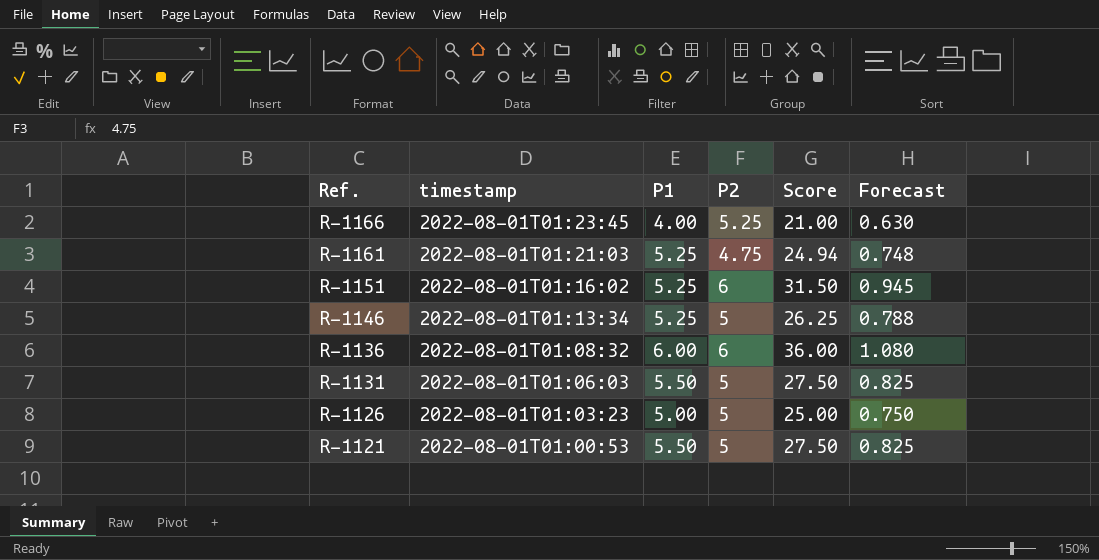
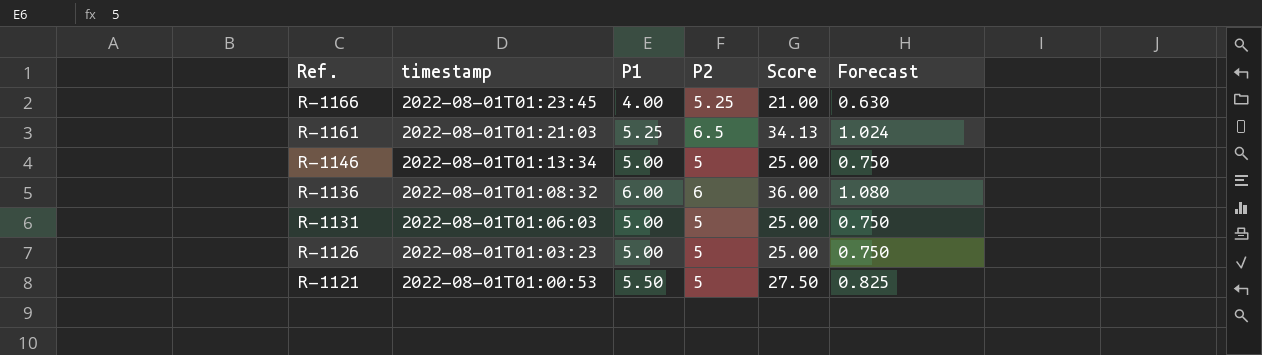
row R-1151: 2022-08-01T01:16:02 | 5.25 | 6 | 31.50 | 0.945 -> none
R-1161 | P2: 4.75 -> 6.5
R-1161 | Score: 24.94 -> 34.13
R-1161 | Forecast: 0.748 -> 1.024
R-1146 | P1: 5.25 -> 5.00
R-1146 | Score: 26.25 -> 25.00
R-1146 | Forecast: 0.788 -> 0.750
R-1131 | P1: 5.50 -> 5.00
R-1131 | Score: 27.50 -> 25.00
R-1131 | Forecast: 0.825 -> 0.750

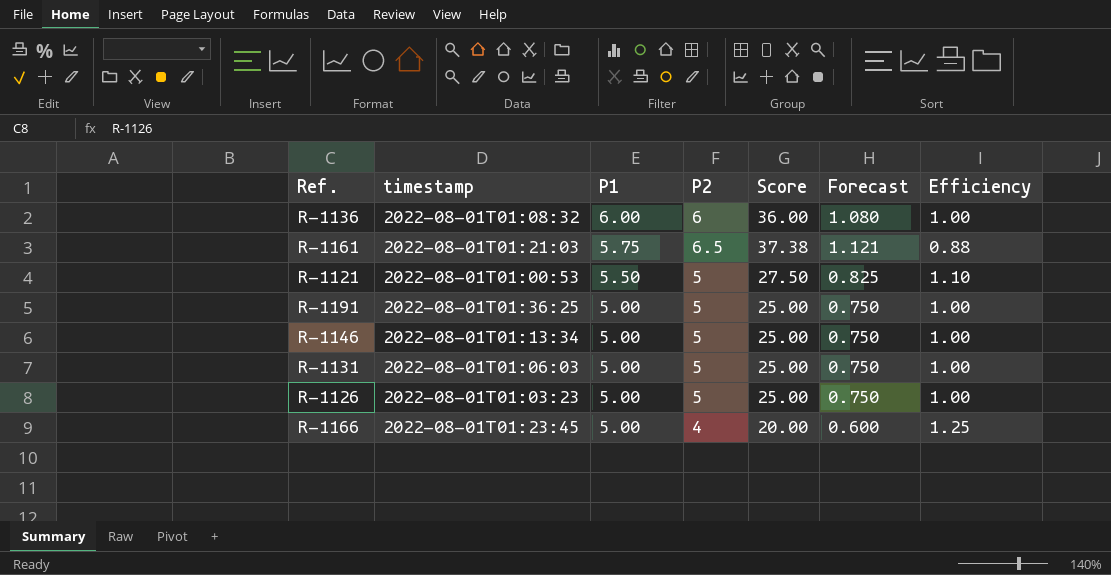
row order: Ref. descending -> P1 descending
column Efficiency | formula: none -> [P1] / [P2]
R-1161 | P1: 5.25 -> 5.75
R-1161 | Score: 34.13 -> 37.38
R-1161 | Forecast: 1.024 -> 1.121
row R-1191: none -> 2022-08-01T01:36:25 | 5.00 | 5 | 25.00 | 0.750 | 1.00
R-1166 | P1: 4.00 -> 5.00
R-1166 | P2: 5.25 -> 4
R-1166 | Score: 21.00 -> 20.00
R-1166 | Forecast: 0.630 -> 0.600

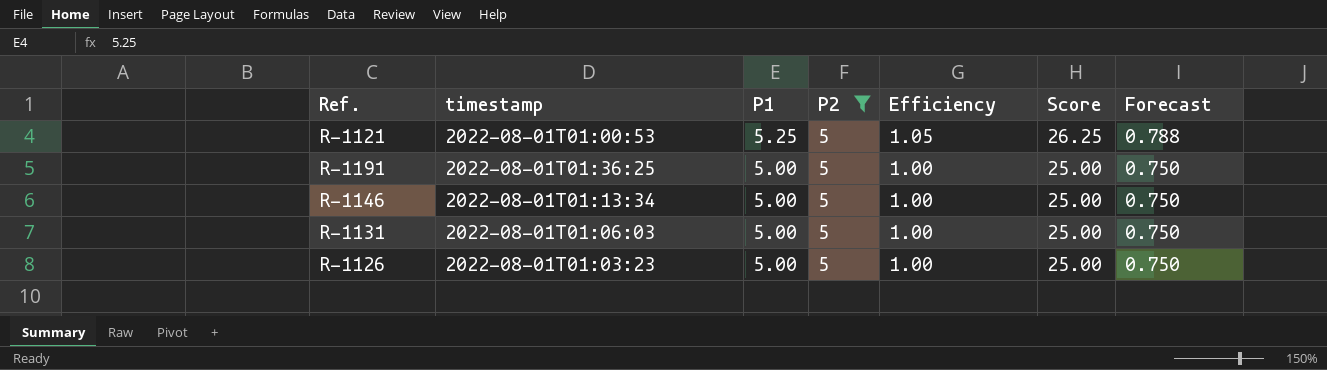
filter: none -> P2 = 5
column Efficiency | position: 7 -> 5
R-1121 | P1: 5.50 -> 5.25
R-1121 | Efficiency: 1.10 -> 1.05
R-1121 | Score: 27.50 -> 26.25
R-1121 | Forecast: 0.825 -> 0.788

